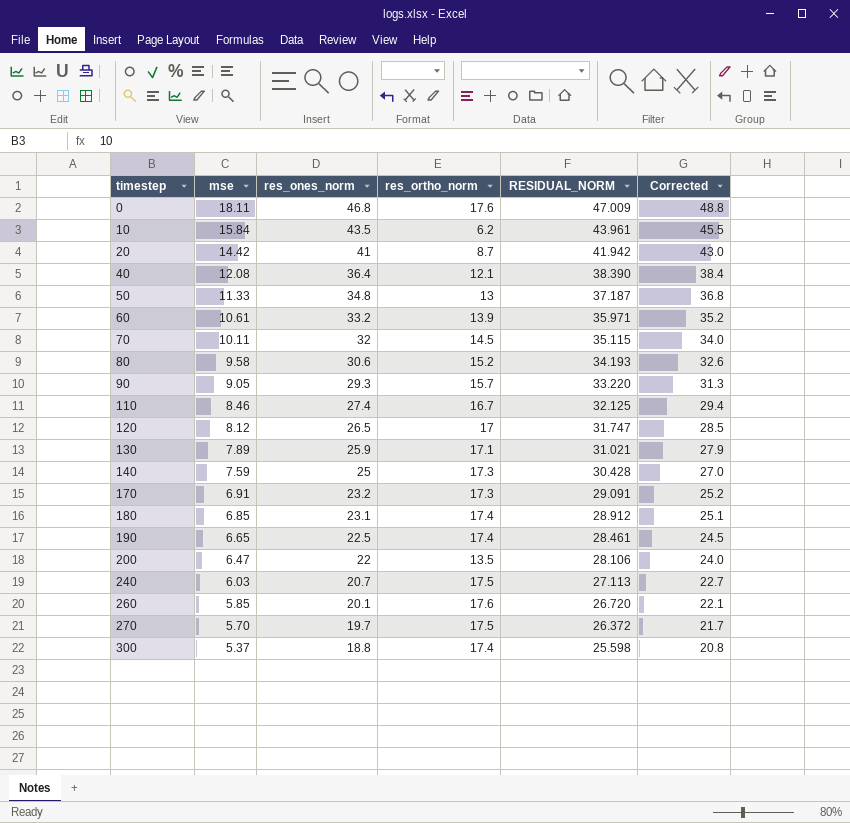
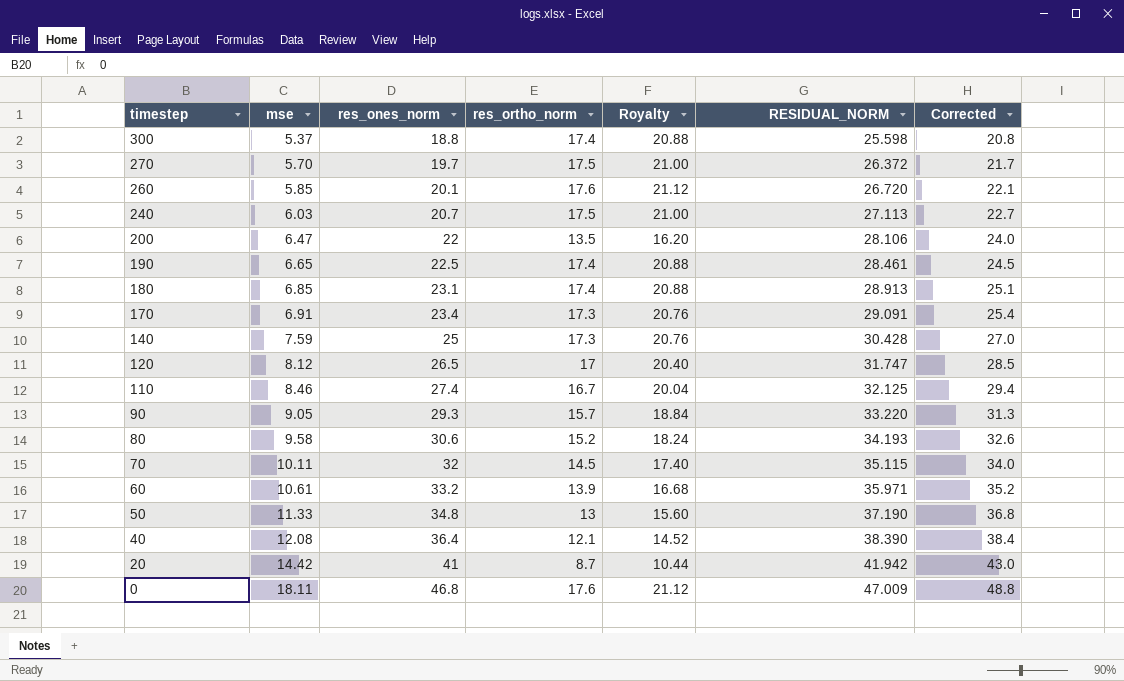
row order: timestep ascending -> timestep descending
column Royalty | formula: none -> [res_ortho_norm] * 1.2
row 10: 15.84 | 43.5 | 6.2 | 43.961 | 45.5 -> none
row 130: 7.89 | 25.9 | 17.1 | 31.021 | 27.9 -> none
180 | RESIDUAL_NORM: 28.912 -> 28.913
170 | res_ones_norm: 23.2 -> 23.4
170 | Corrected: 25.2 -> 25.4
50 | RESIDUAL_NORM: 37.187 -> 37.190

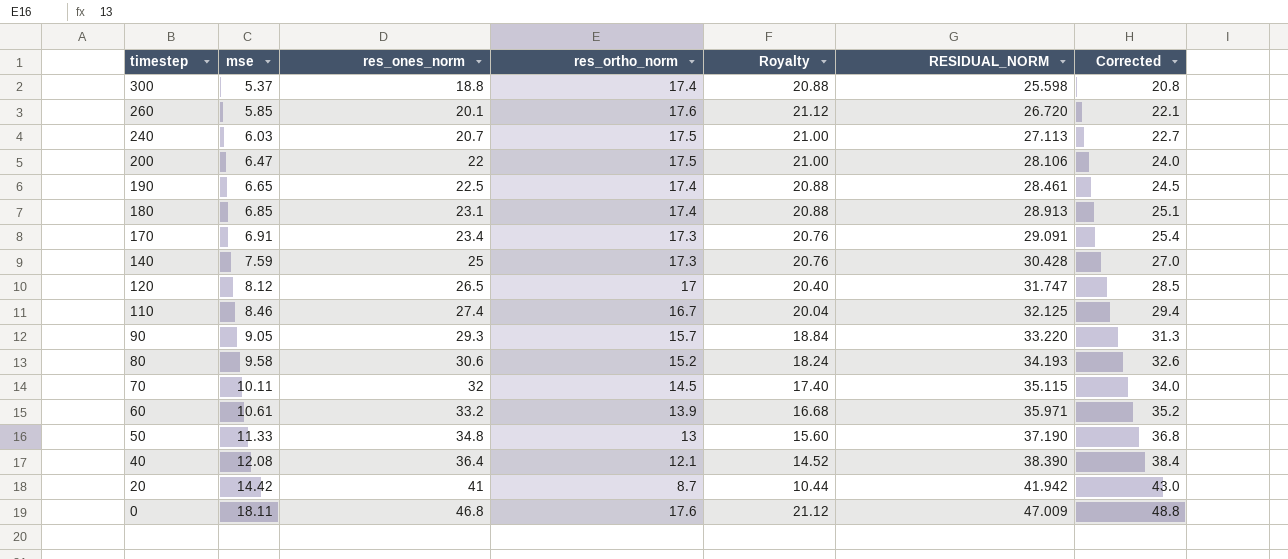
row 270: 5.70 | 19.7 | 17.5 | 21.00 | 26.372 | 21.7 -> none
200 | res_ortho_norm: 13.5 -> 17.5
200 | Royalty: 16.20 -> 21.00

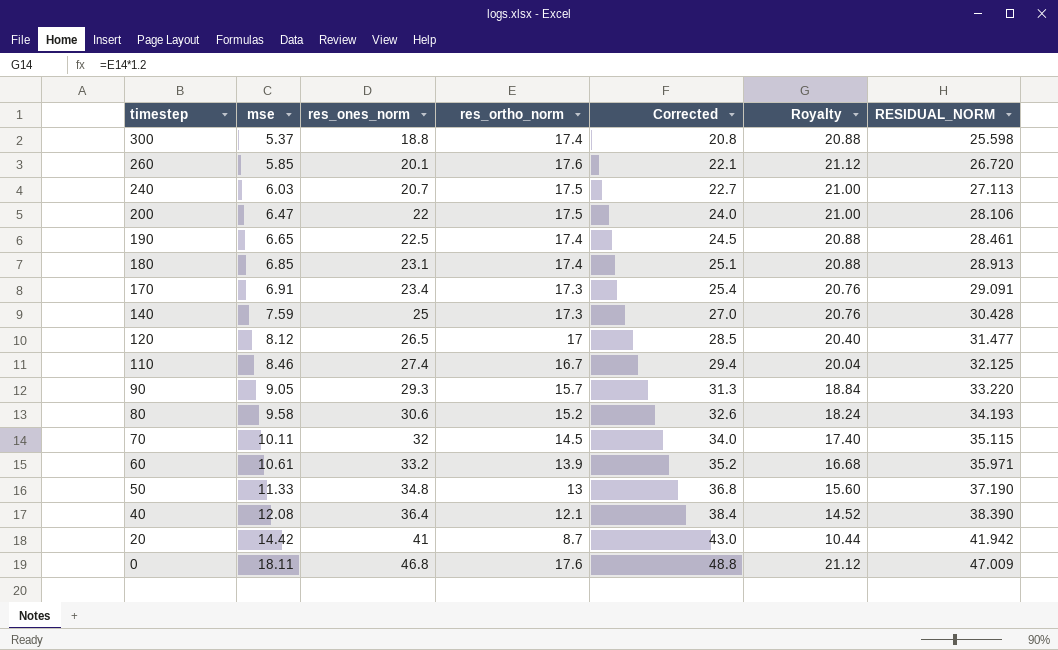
column Corrected | position: 7 -> 5
120 | RESIDUAL_NORM: 31.747 -> 31.477

